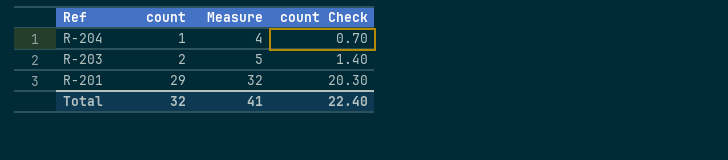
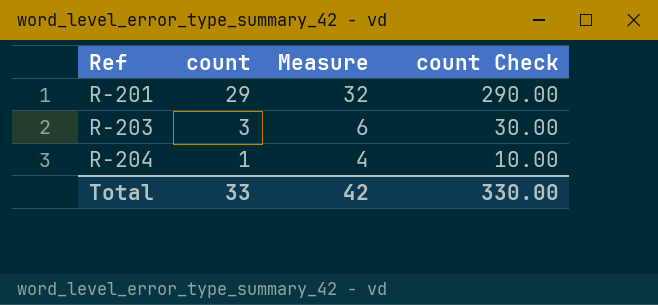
row order: Ref descending -> Ref ascending
column count Check | formula: [count] * 0.7 -> [count] * 10
R-203 | count: 2 -> 3
R-203 | Measure: 5 -> 6
Total | count: 32 -> 33
Total | Measure: 41 -> 42
Total | count Check: 22.40 -> 330.00

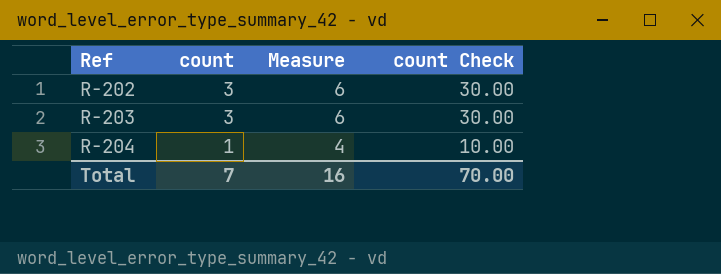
row R-201: 29 | 32 | 290.00 -> none
row R-202: none -> 3 | 6 | 30.00
Total | count: 33 -> 7
Total | Measure: 42 -> 16
Total | count Check: 330.00 -> 70.00

